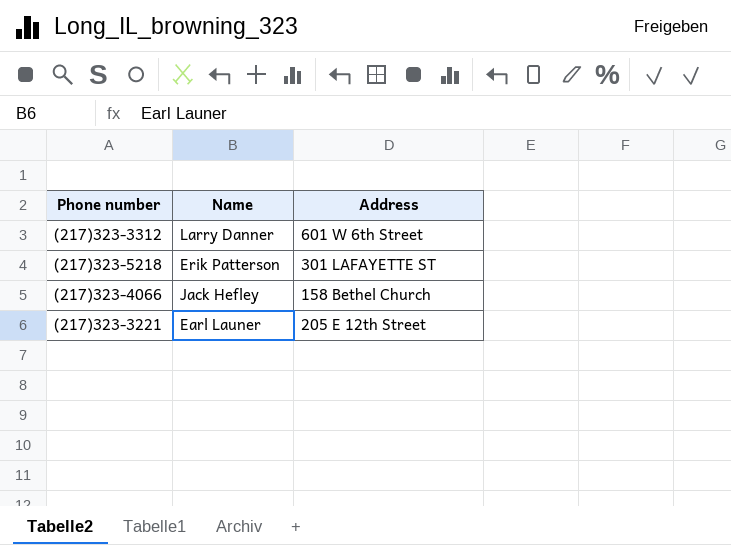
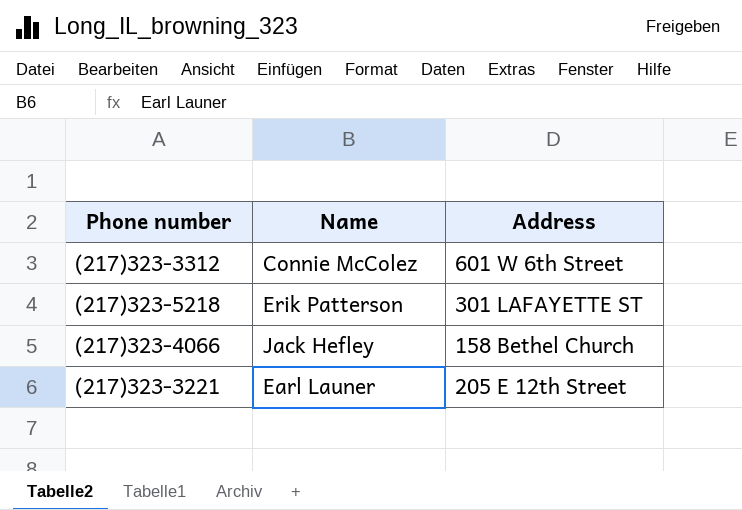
(217)323-3312 | Name: Larry Danner -> Connie McColez

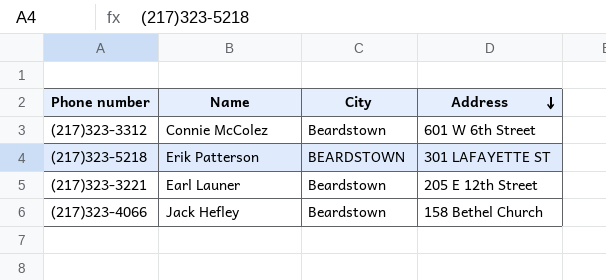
row order: none -> Address descending
column City | position: none -> 3

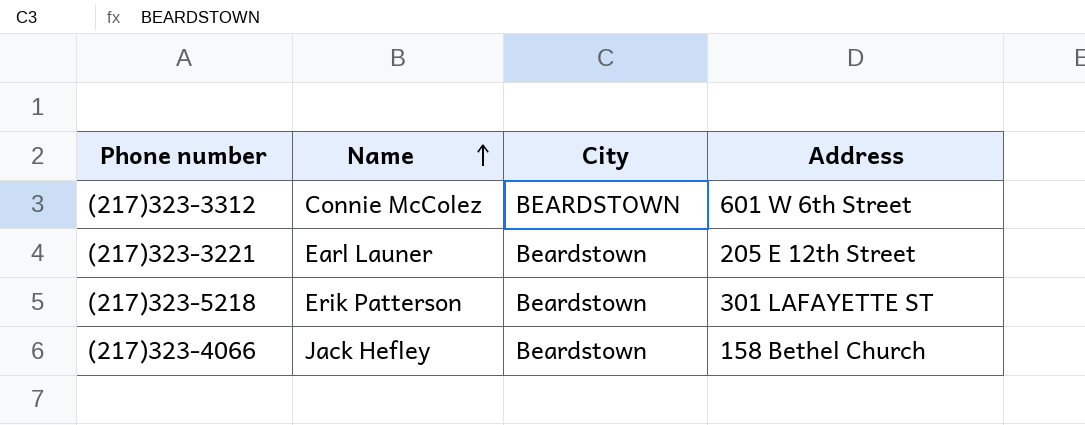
row order: Address descending -> Name ascending
(217)323-3312 | City: Beardstown -> BEARDSTOWN
(217)323-5218 | City: BEARDSTOWN -> Beardstown

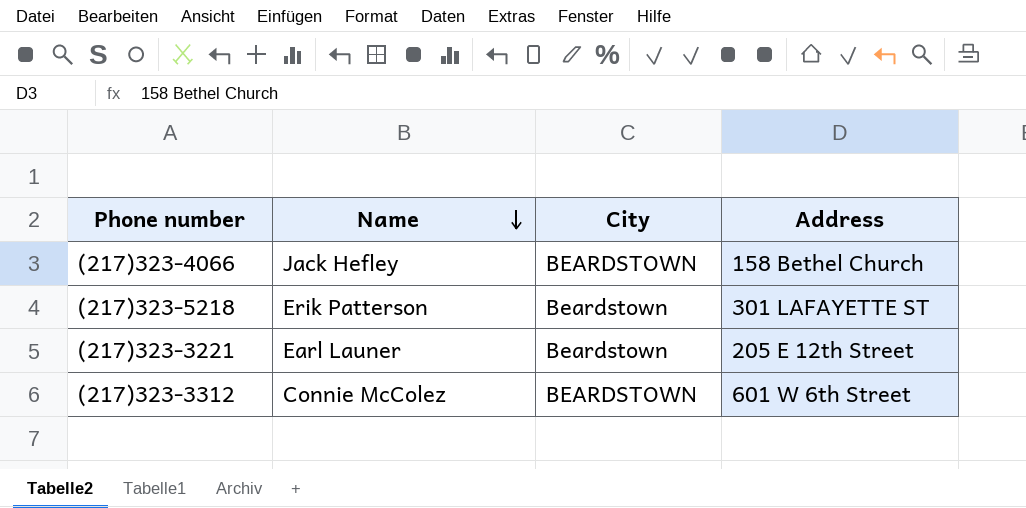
row order: Name ascending -> Name descending
(217)323-4066 | City: Beardstown -> BEARDSTOWN

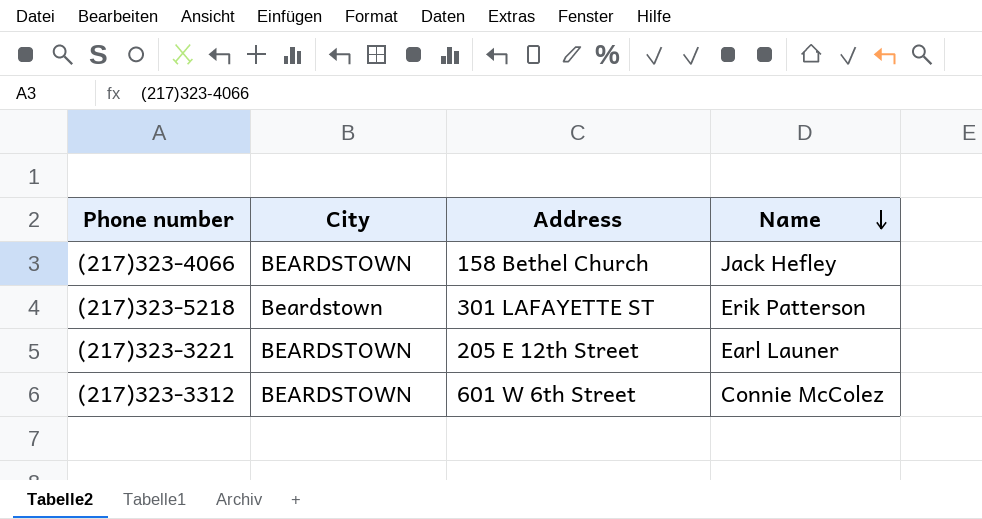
column Name | position: 2 -> 4
(217)323-3221 | City: Beardstown -> BEARDSTOWN

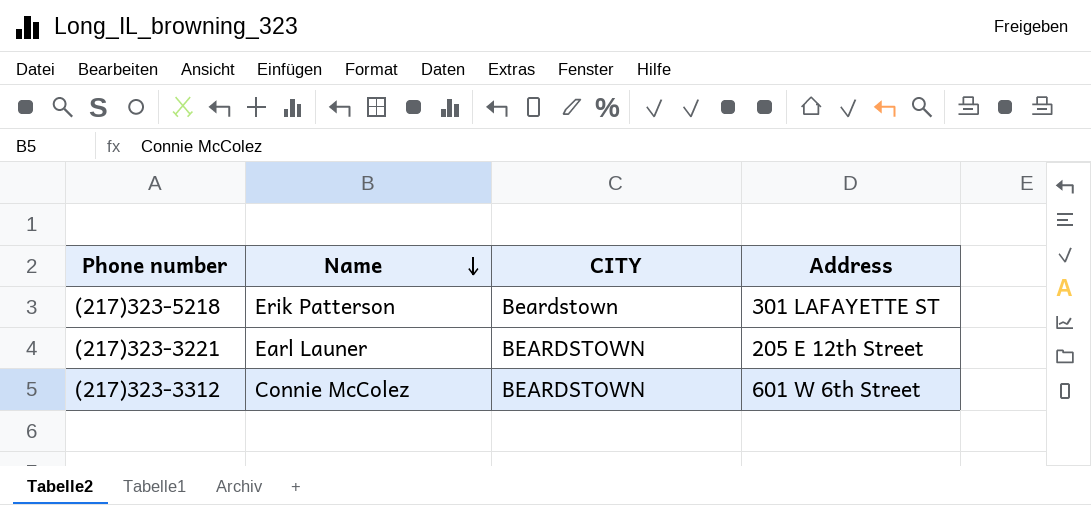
column Name | position: 4 -> 2
column name: City -> CITY
row (217)323-4066: BEARDSTOWN | 158 Bethel Church | Jack Hefley -> none

